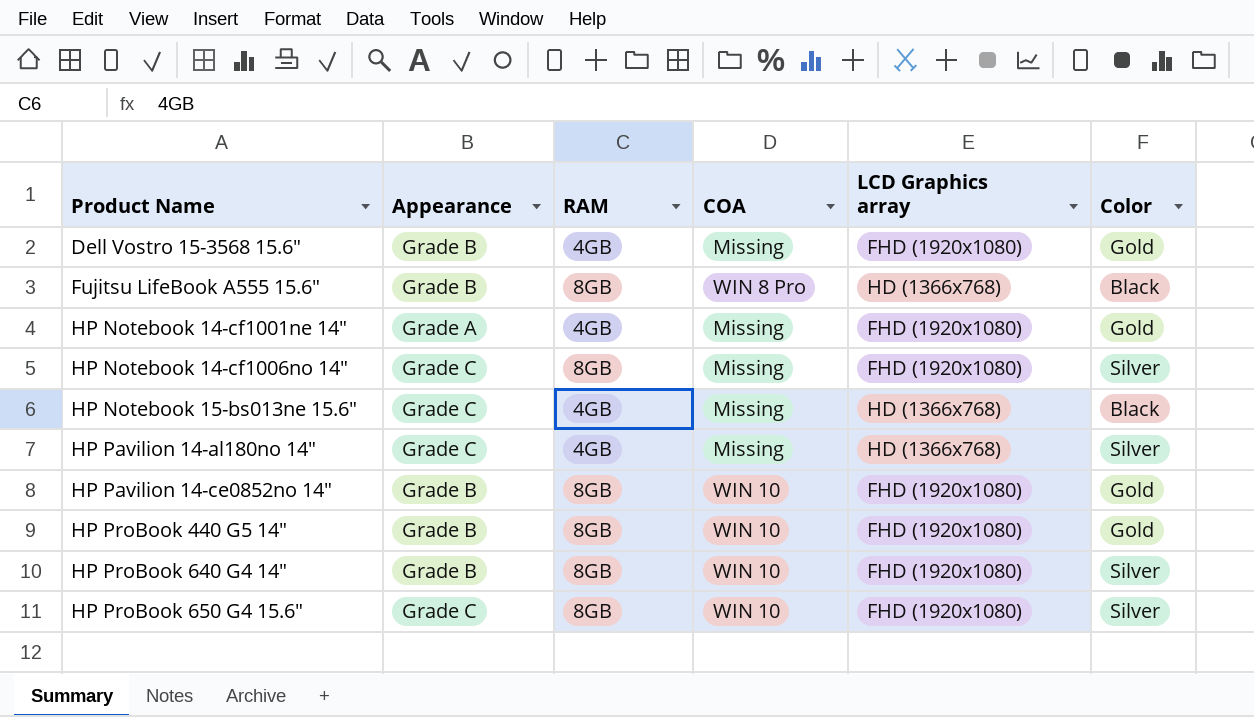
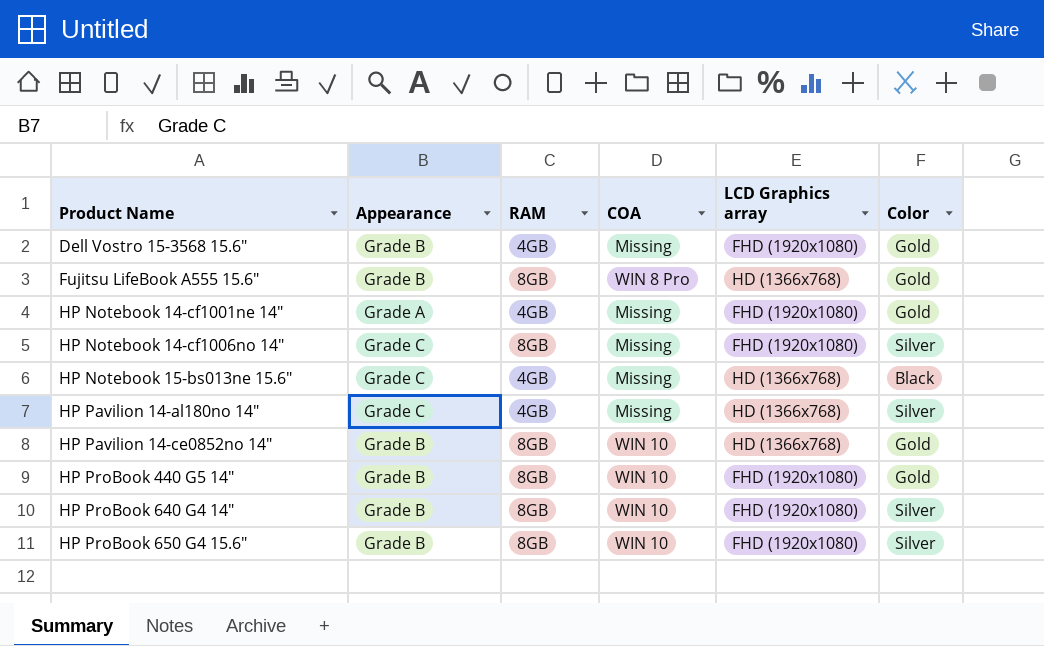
Fujitsu LifeBook A555 15.6" | Color: Black -> Gold
HP Pavilion 14-ce0852no 14" | LCD Graphics array: FHD (1920x1080) -> HD (1366x768)
HP ProBook 650 G4 15.6" | Appearance: Grade C -> Grade B

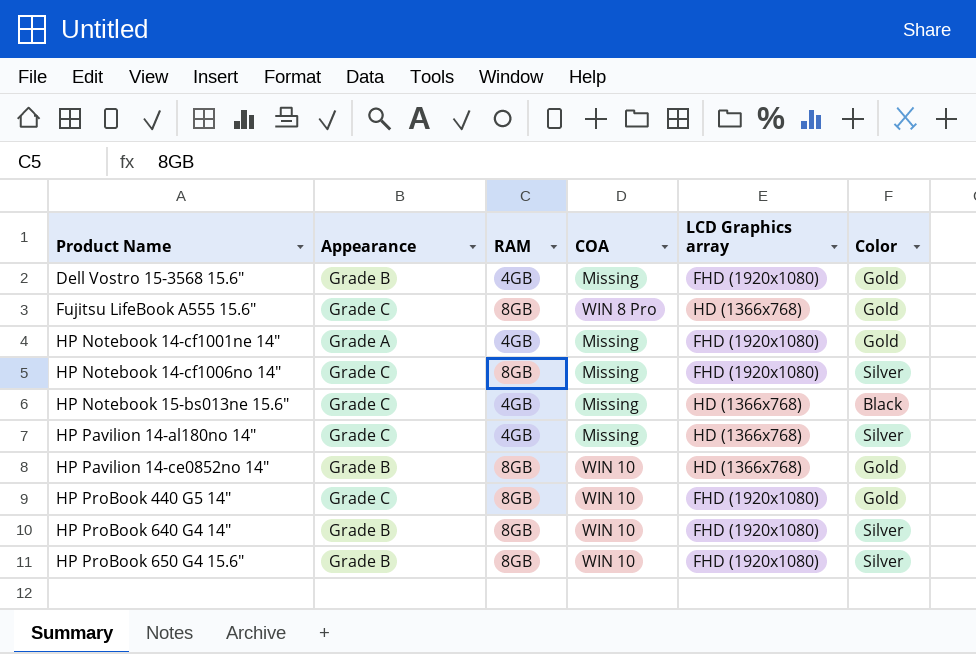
Fujitsu LifeBook A555 15.6" | Appearance: Grade B -> Grade C
HP ProBook 440 G5 14" | Appearance: Grade B -> Grade C

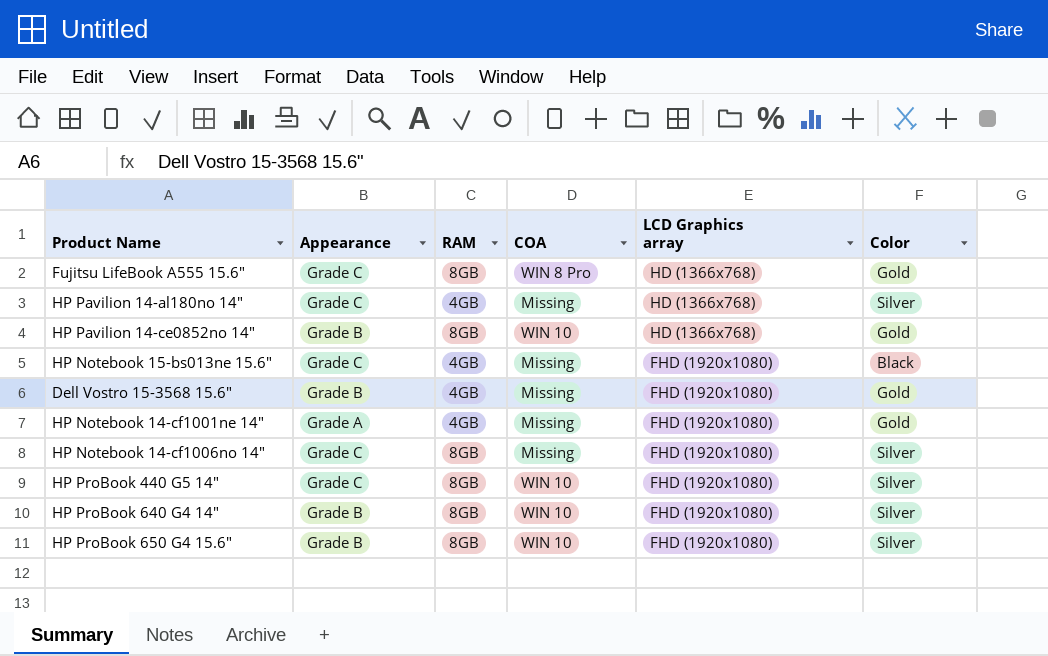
row order: Product Name ascending -> LCD Graphics array descending
HP Notebook 15-bs013ne 15.6" | LCD Graphics array: HD (1366x768) -> FHD (1920x1080)
HP ProBook 440 G5 14" | Color: Gold -> Silver

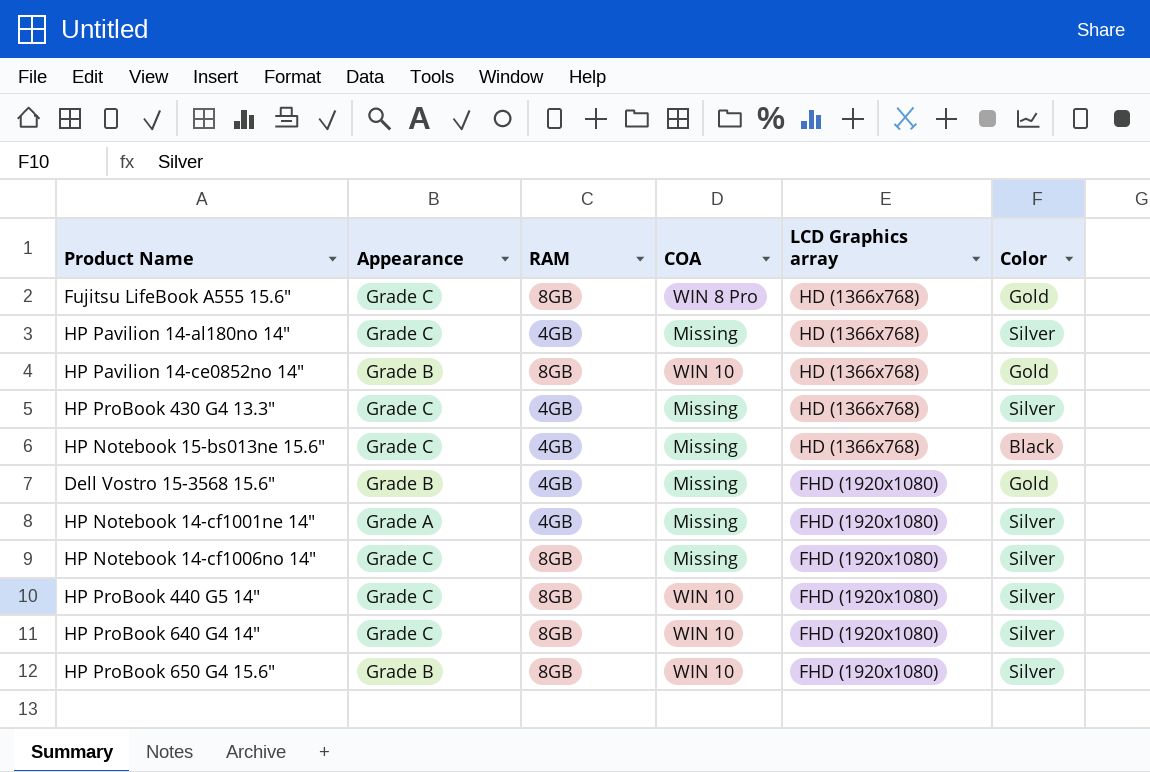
row HP ProBook 430 G4 13.3": none -> Grade C | 4GB | Missing | HD (1366x768) | Silver
HP Notebook 15-bs013ne 15.6" | LCD Graphics array: FHD (1920x1080) -> HD (1366x768)
HP Notebook 14-cf1001ne 14" | Color: Gold -> Silver
HP ProBook 640 G4 14" | Appearance: Grade B -> Grade C

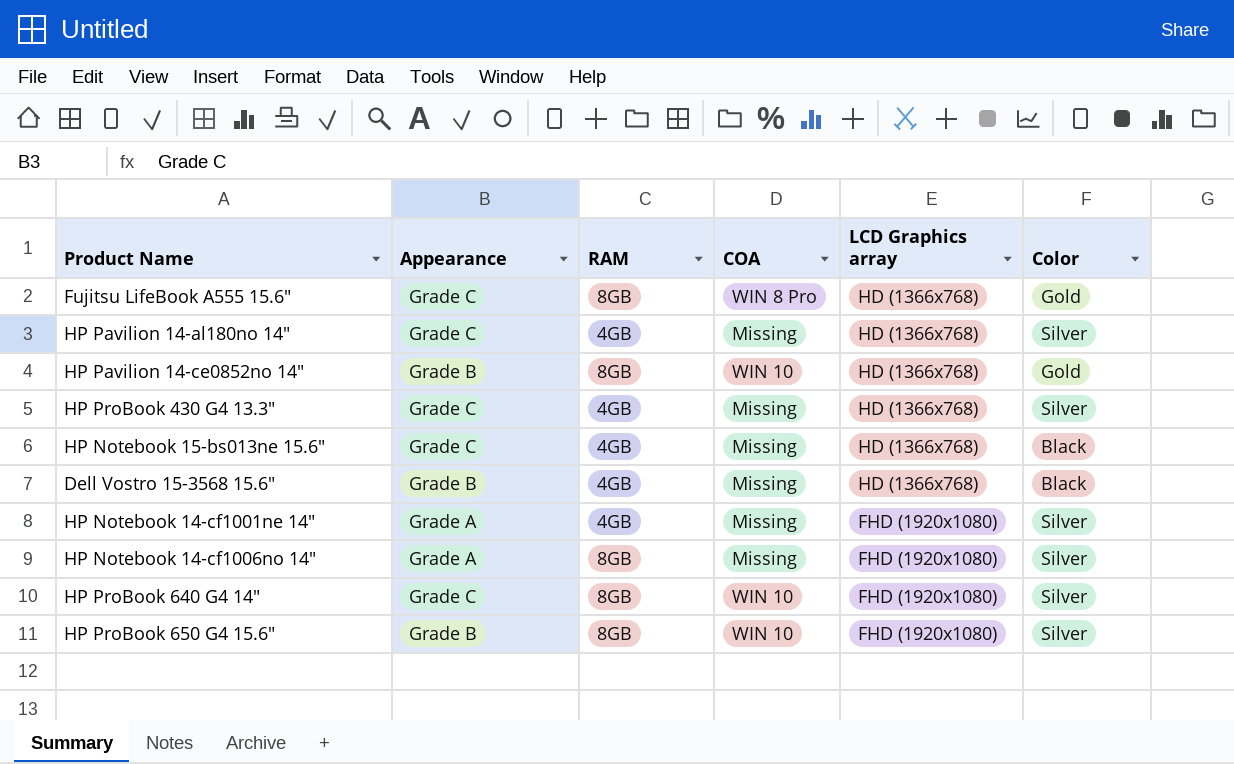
row HP ProBook 440 G5 14": Grade C | 8GB | WIN 10 | FHD (1920x1080) | Silver -> none
Dell Vostro 15-3568 15.6" | LCD Graphics array: FHD (1920x1080) -> HD (1366x768)
Dell Vostro 15-3568 15.6" | Color: Gold -> Black
HP Notebook 14-cf1006no 14" | Appearance: Grade C -> Grade A

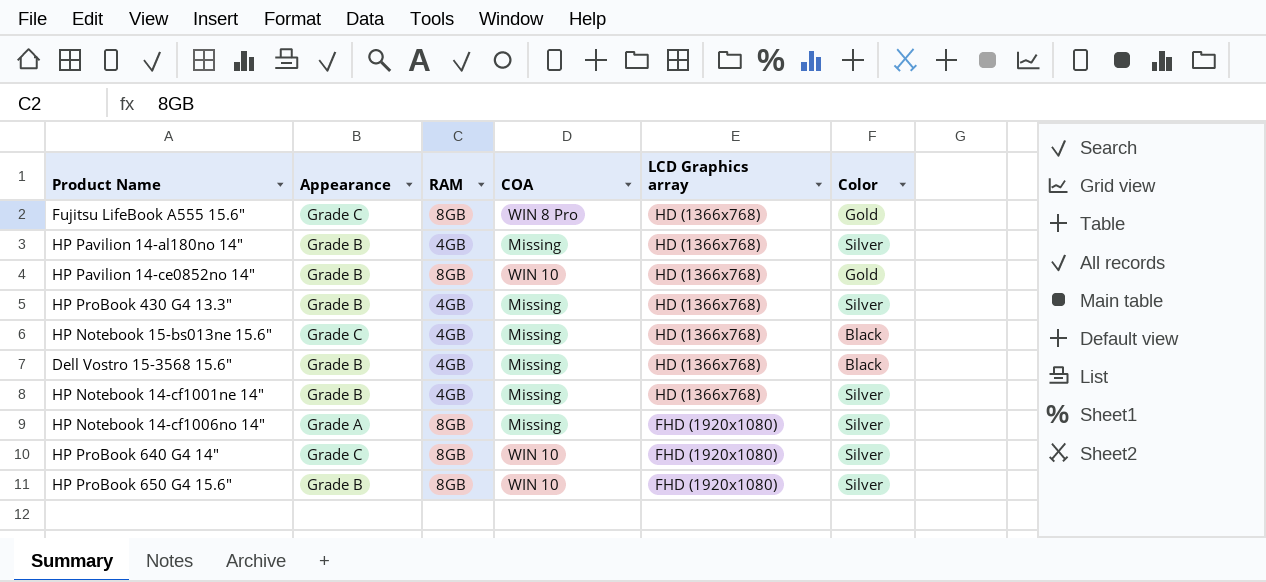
HP Pavilion 14-al180no 14" | Appearance: Grade C -> Grade B
HP ProBook 430 G4 13.3" | Appearance: Grade C -> Grade B
HP Notebook 14-cf1001ne 14" | Appearance: Grade A -> Grade B
HP Notebook 14-cf1001ne 14" | LCD Graphics array: FHD (1920x1080) -> HD (1366x768)

